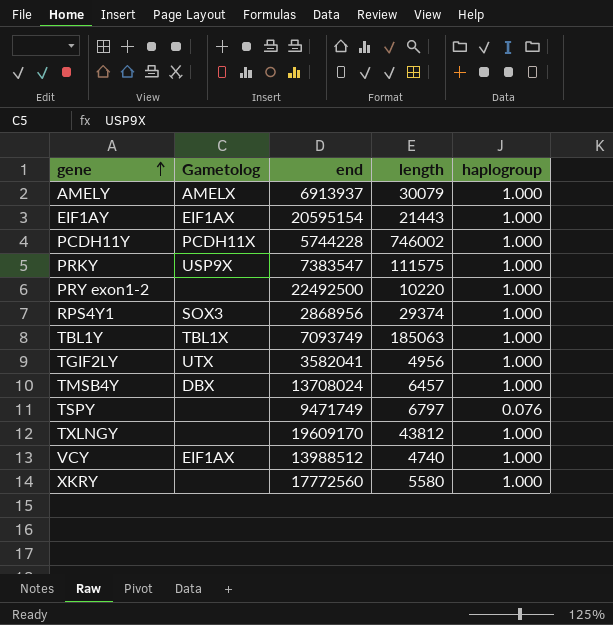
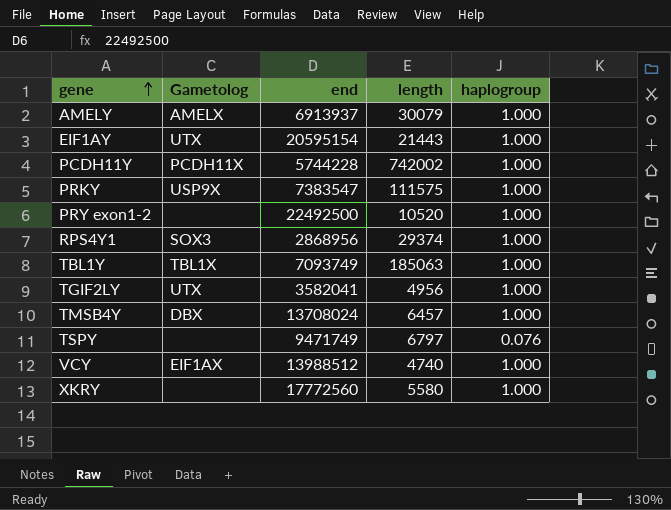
row TXLNGY: none | 19609170 | 43812 | 1.000 -> none
EIF1AY | Gametolog: EIF1AX -> UTX
PCDH11Y | length: 746002 -> 742002
PRY exon1-2 | length: 10220 -> 10520

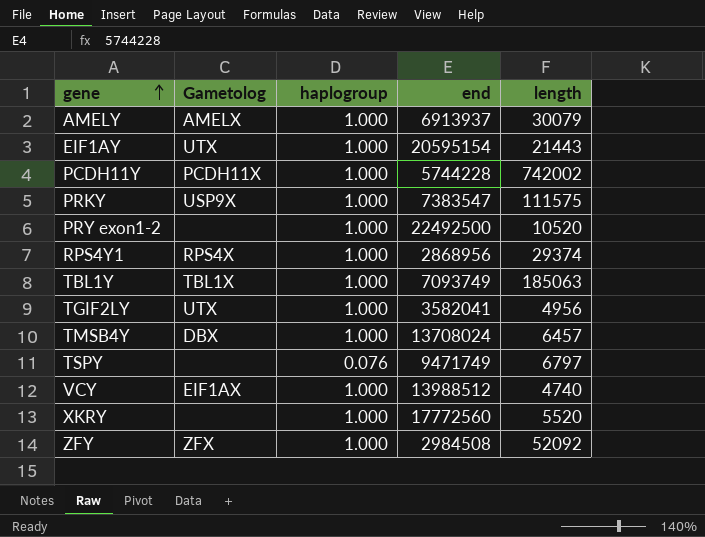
column haplogroup | position: 5 -> 3
RPS4Y1 | Gametolog: SOX3 -> RPS4X
XKRY | length: 5580 -> 5520
row ZFY: none -> ZFX | 1.000 | 2984508 | 52092

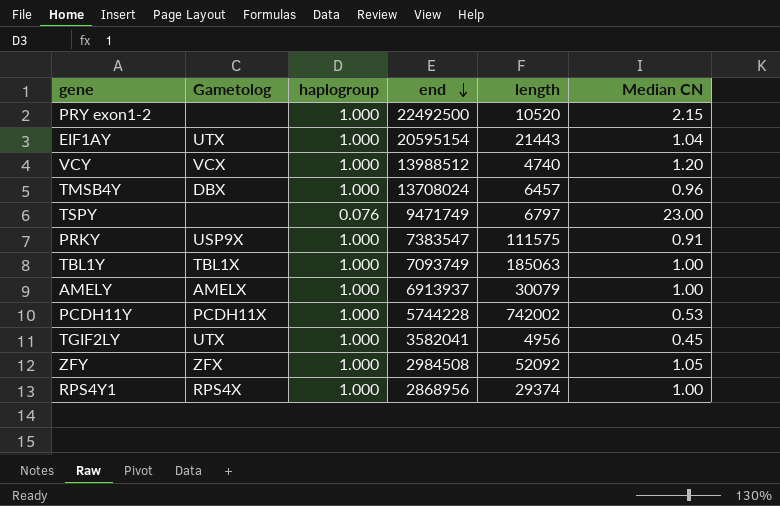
row order: gene ascending -> end descending
column Median CN | position: none -> 6
row XKRY: none | 1.000 | 17772560 | 5520 -> none
VCY | Gametolog: EIF1AX -> VCX

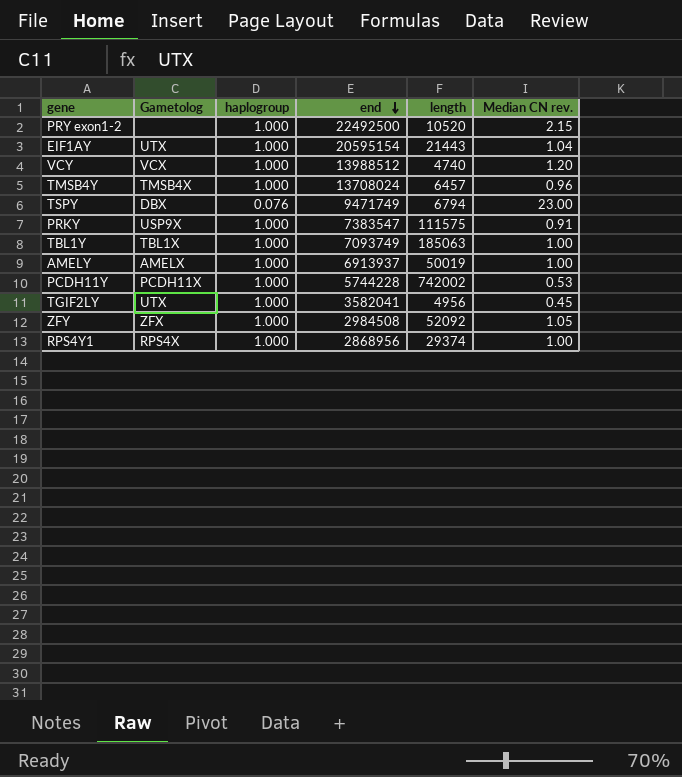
column name: Median CN -> Median CN rev.
TMSB4Y | Gametolog: DBX -> TMSB4X
TSPY | Gametolog: none -> DBX
TSPY | length: 6797 -> 6794
AMELY | length: 30079 -> 50019

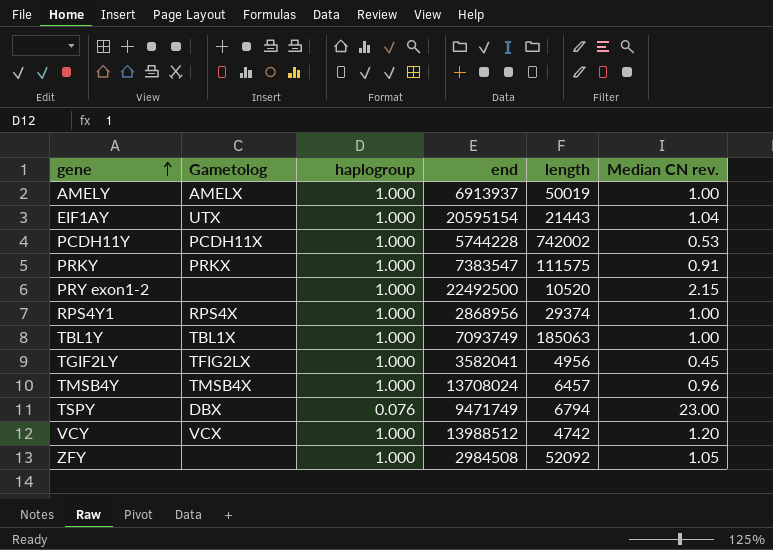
row order: end descending -> gene ascending
PRKY | Gametolog: USP9X -> PRKX
TGIF2LY | Gametolog: UTX -> TFIG2LX
VCY | length: 4740 -> 4742
ZFY | Gametolog: ZFX -> none

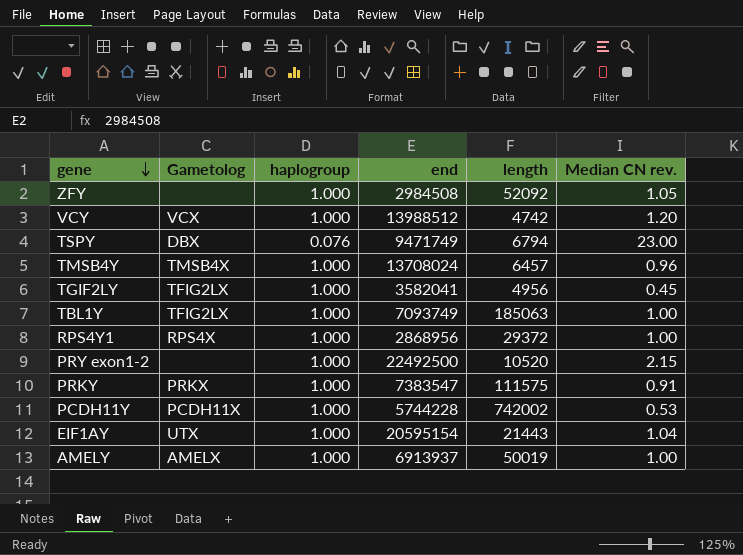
row order: gene ascending -> gene descending
TBL1Y | Gametolog: TBL1X -> TFIG2LX
RPS4Y1 | length: 29374 -> 29372

